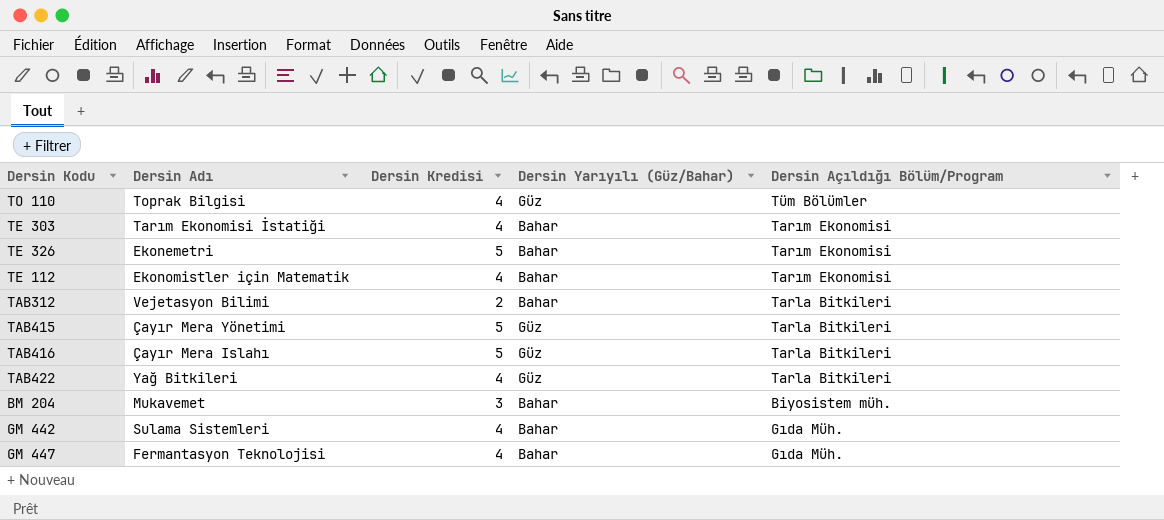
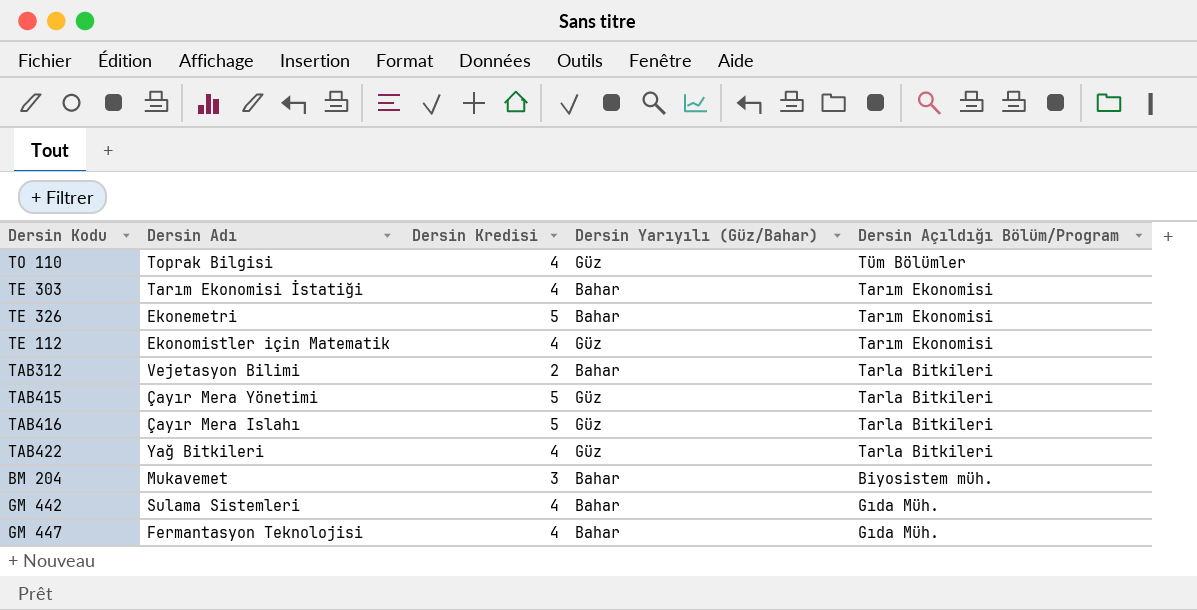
TE 112 | Dersin Yarıyılı (Güz/Bahar): Bahar -> Güz

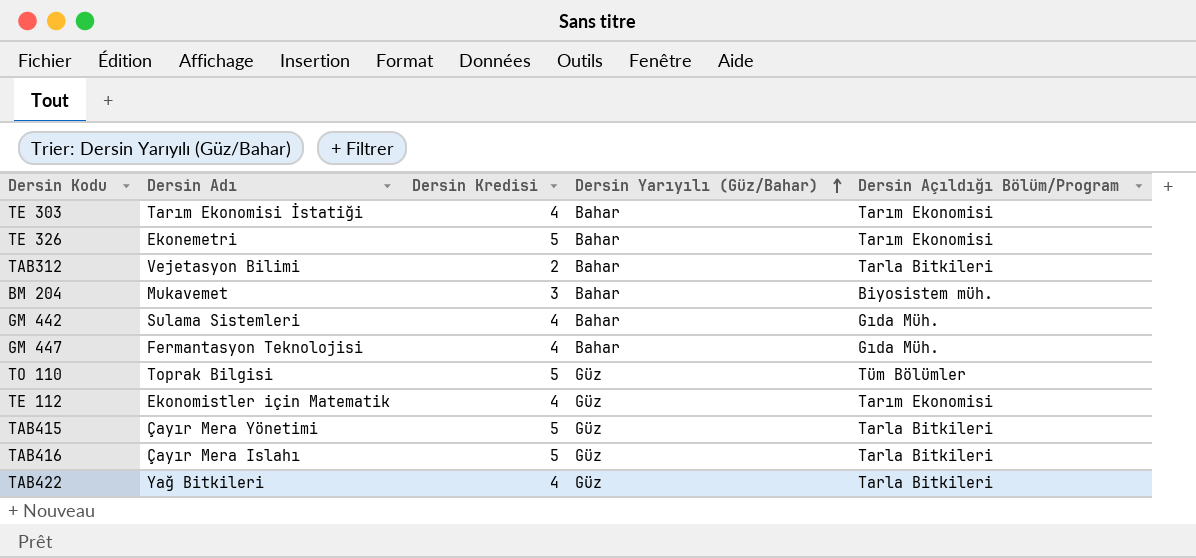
row order: none -> Dersin Yarıyılı (Güz/Bahar) ascending
TO 110 | Dersin Kredisi: 4 -> 5

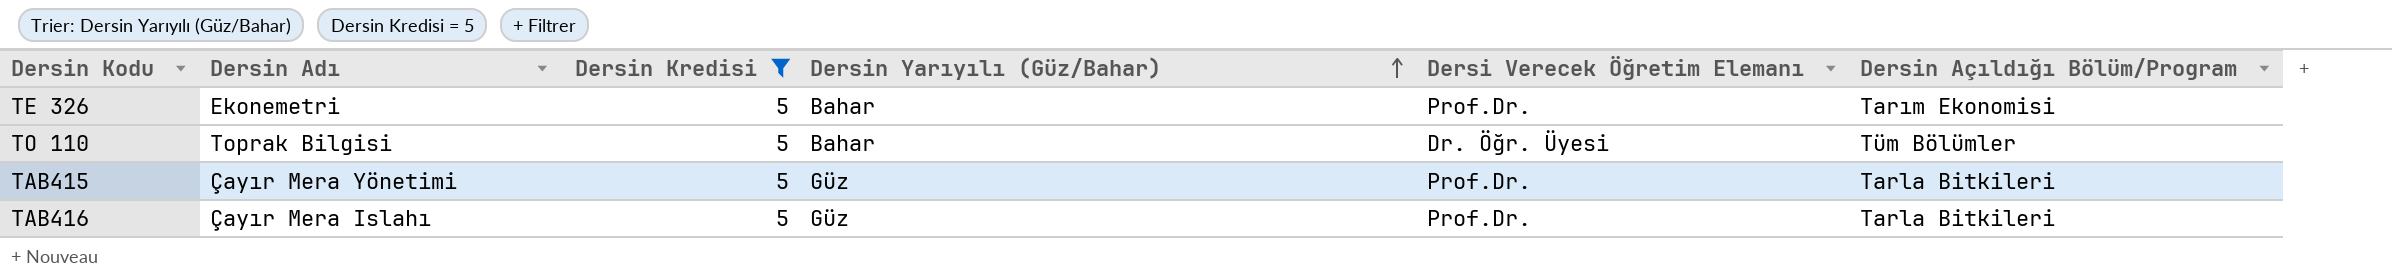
filter: none -> Dersin Kredisi = 5
column Dersi Verecek Öğretim Elemanı | position: none -> 5
TO 110 | Dersin Yarıyılı (Güz/Bahar): Güz -> Bahar

